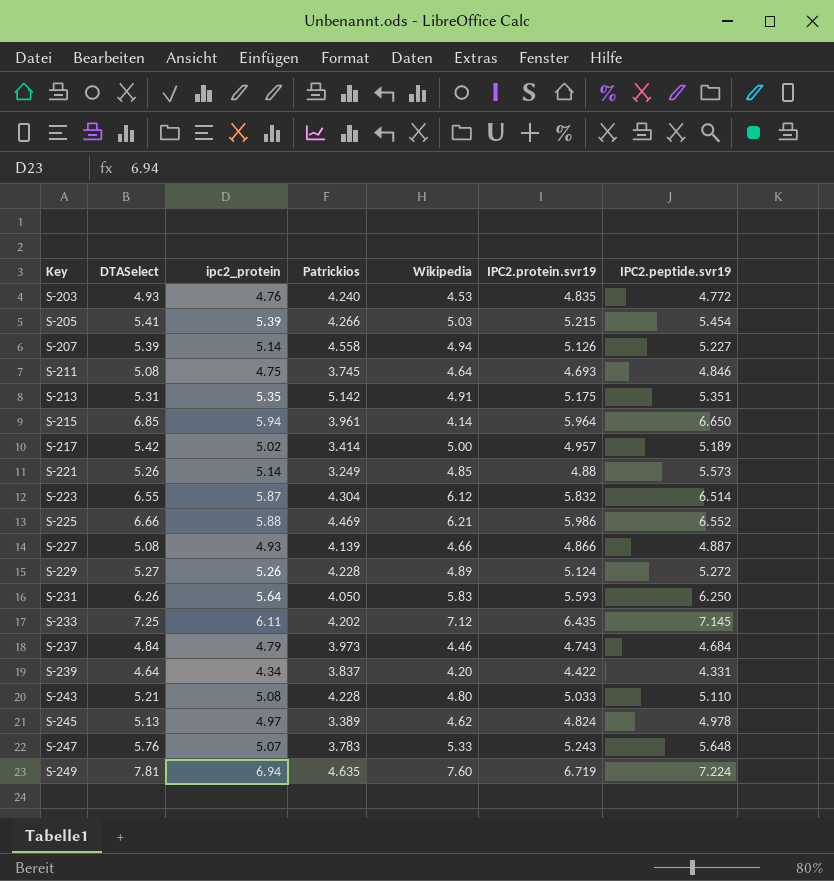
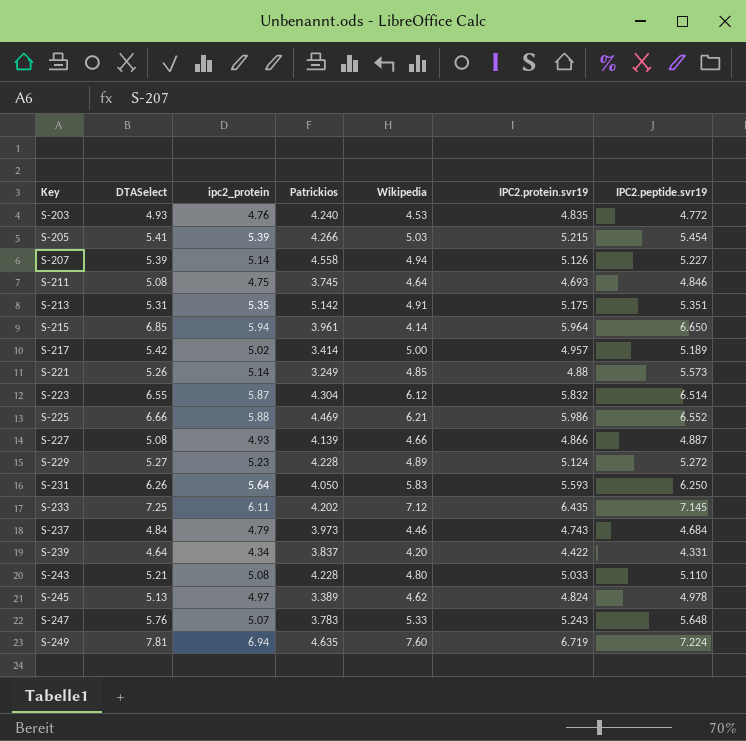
S-229 | ipc2_protein: 5.26 -> 5.23

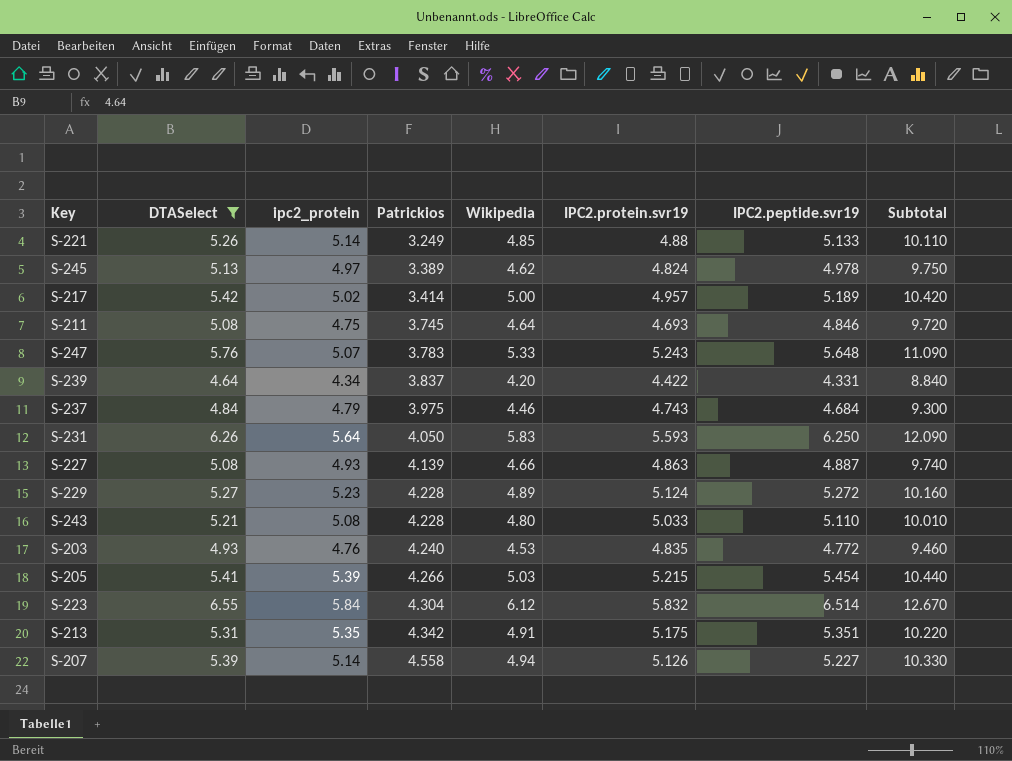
filter: none -> DTASelect <= 6.55
row order: Key ascending -> Patrickios ascending
column Subtotal | formula: none -> [DTASelect] + [Wikipedia]
S-221 | IPC2.peptide.svr19: 5.573 -> 5.133
S-237 | Patrickios: 3.973 -> 3.975
S-227 | IPC2.protein.svr19: 4.866 -> 4.863
S-223 | ipc2_protein: 5.87 -> 5.84
S-213 | Patrickios: 5.142 -> 4.342

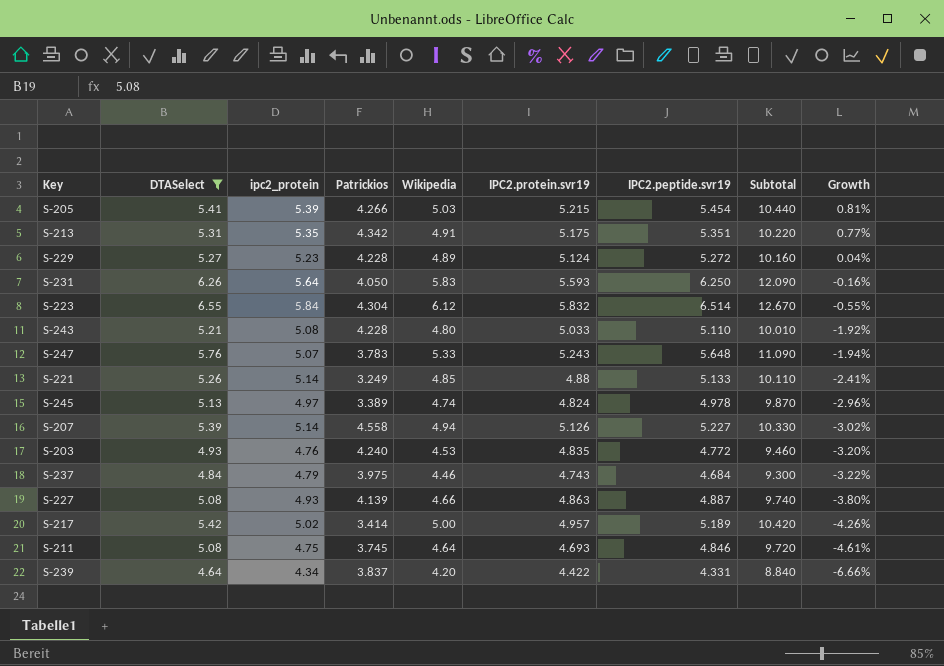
row order: Patrickios ascending -> Growth descending
column Growth | formula: none -> ([IPC2.peptide.svr19] - [DTASelect]) / [DTASelect]
S-245 | Wikipedia: 4.62 -> 4.74
S-245 | Subtotal: 9.750 -> 9.870

